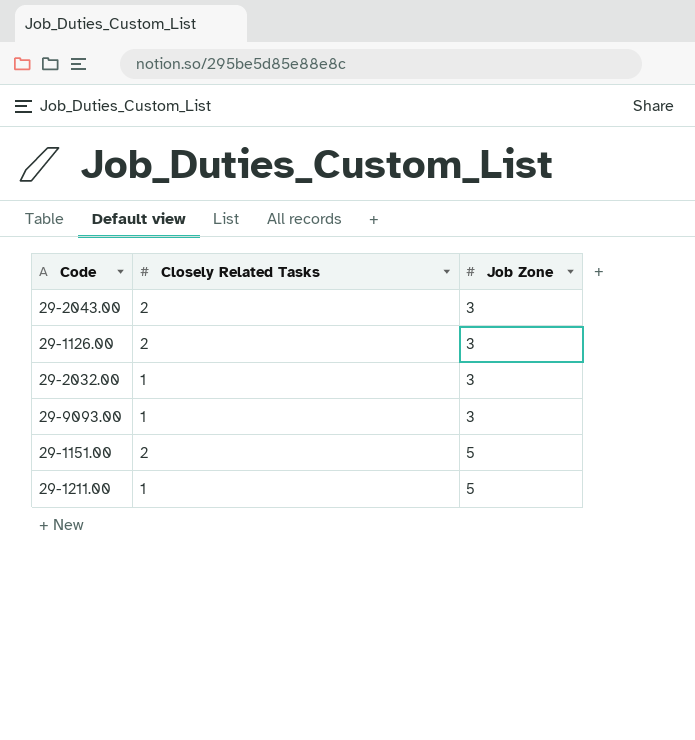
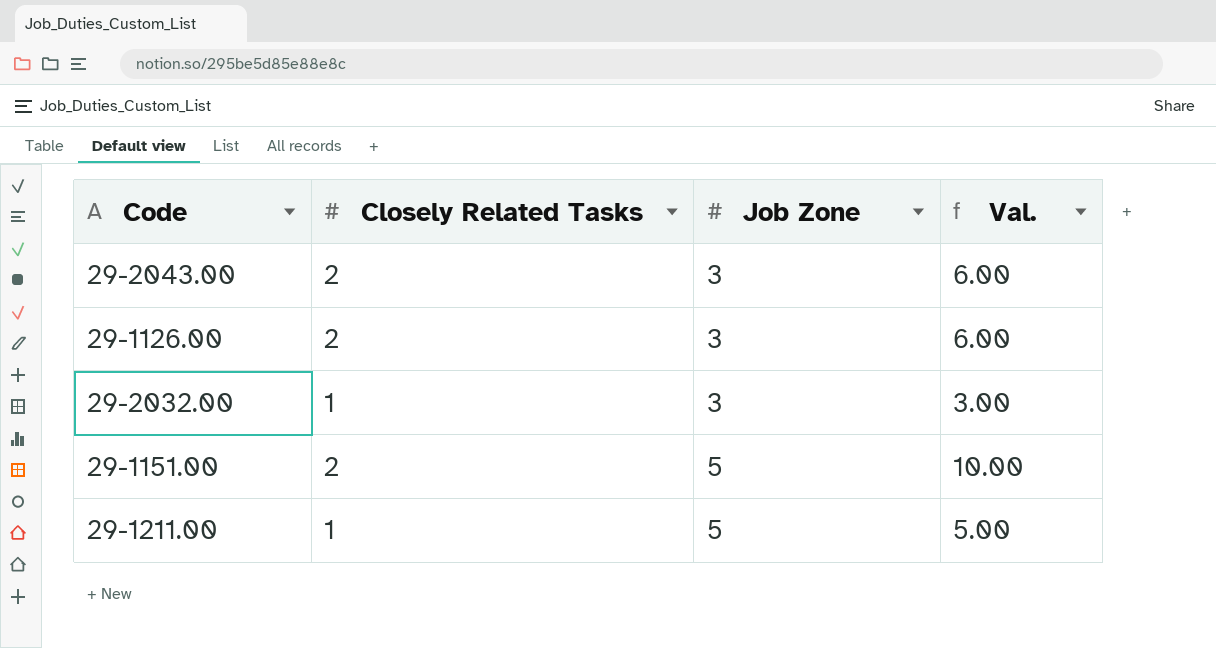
column Val. | formula: none -> [Closely Related Tasks] * [Job Zone]
row 29-9093.00: 1 | 3 -> none

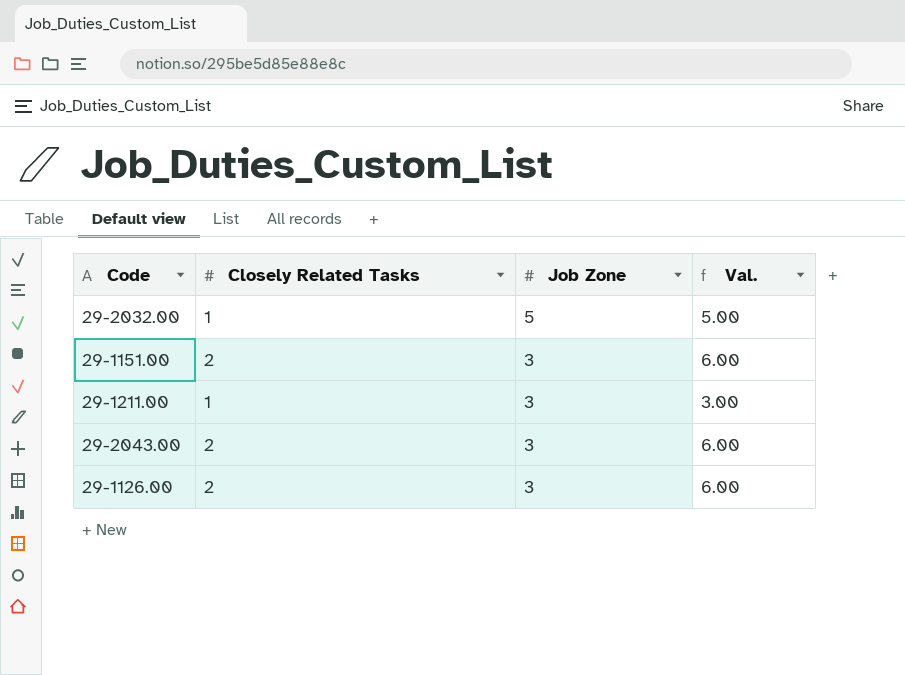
row order: Job Zone ascending -> Job Zone descending
29-2032.00 | Job Zone: 3 -> 5
29-2032.00 | Val.: 3.00 -> 5.00
29-1151.00 | Job Zone: 5 -> 3
29-1151.00 | Val.: 10.00 -> 6.00
29-1211.00 | Job Zone: 5 -> 3
29-1211.00 | Val.: 5.00 -> 3.00

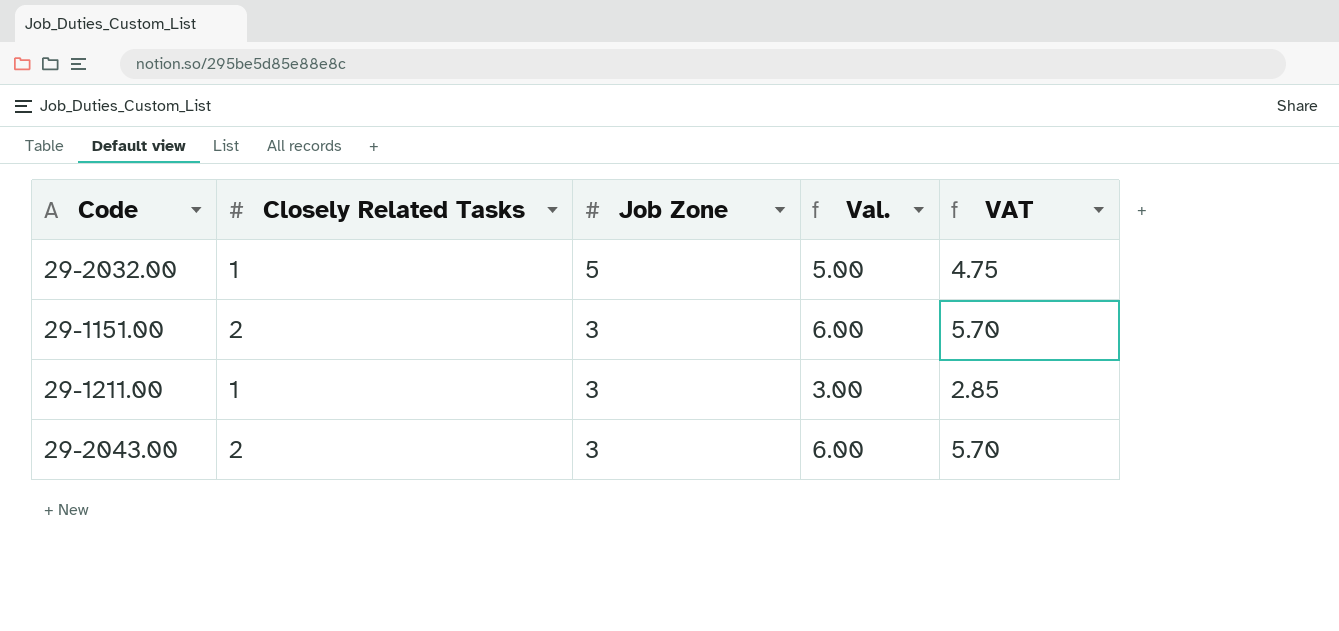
column VAT | formula: none -> [Val.] * 0.95
row 29-1126.00: 2 | 3 | 6.00 -> none

